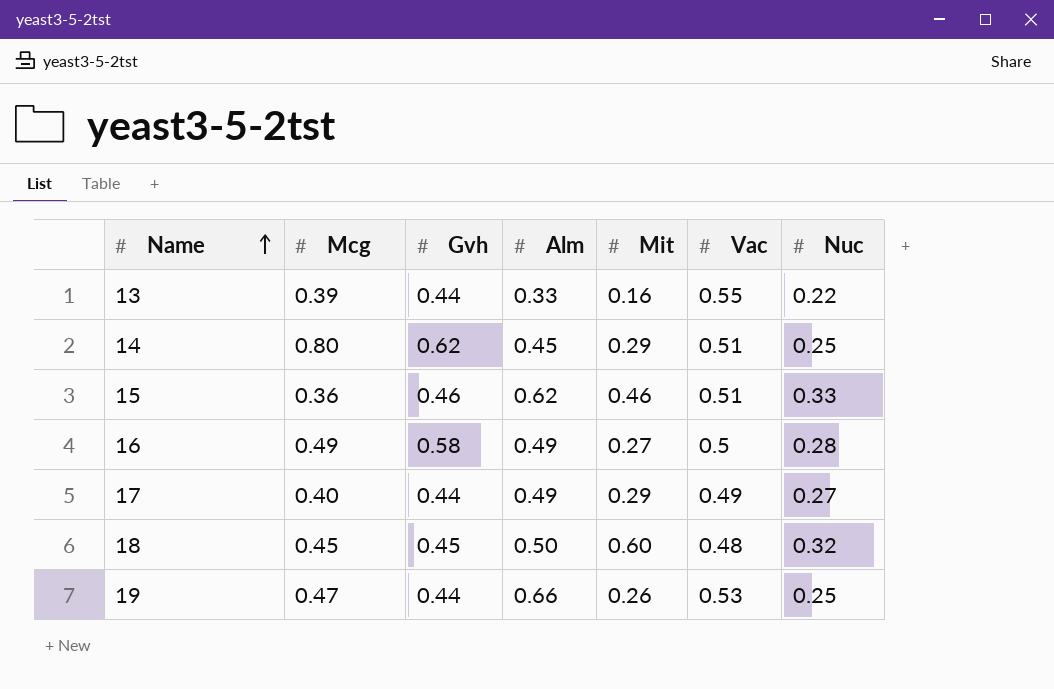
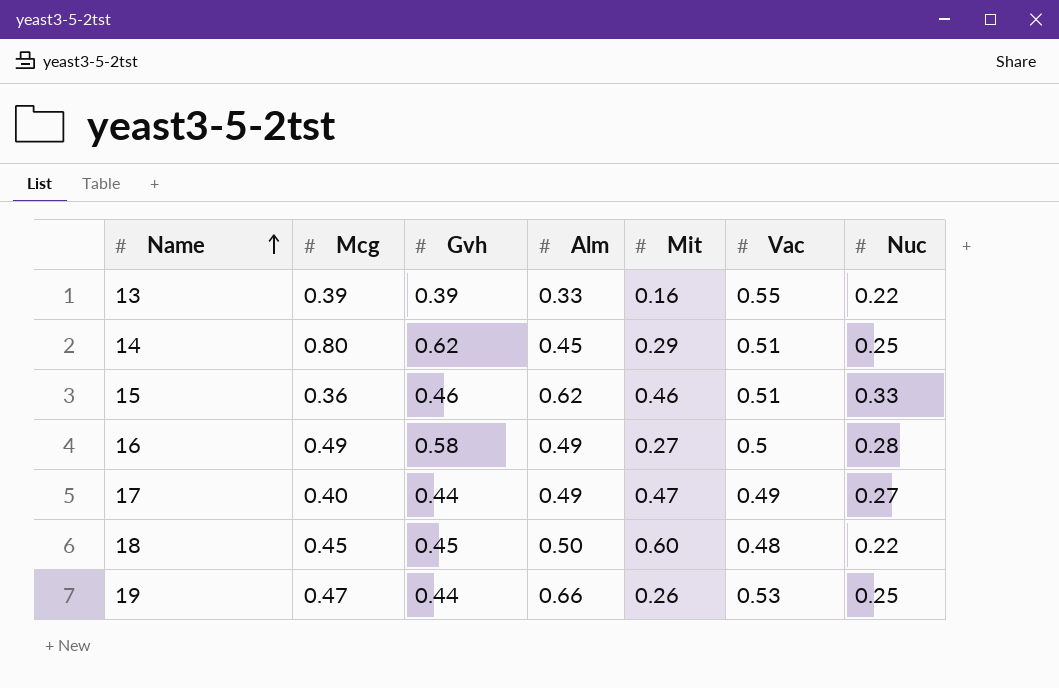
13 | Gvh: 0.44 -> 0.39
17 | Mit: 0.29 -> 0.47
18 | Nuc: 0.32 -> 0.22

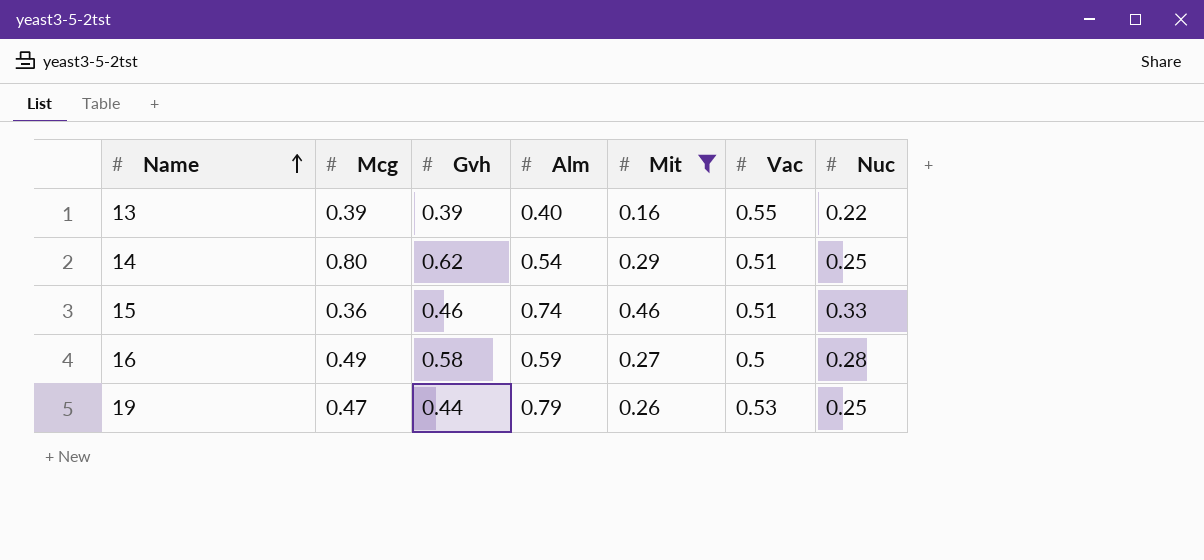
filter: none -> Mit <= 0.46
13 | Alm: 0.33 -> 0.40
14 | Alm: 0.45 -> 0.54
15 | Alm: 0.62 -> 0.74
16 | Alm: 0.49 -> 0.59
19 | Alm: 0.66 -> 0.79

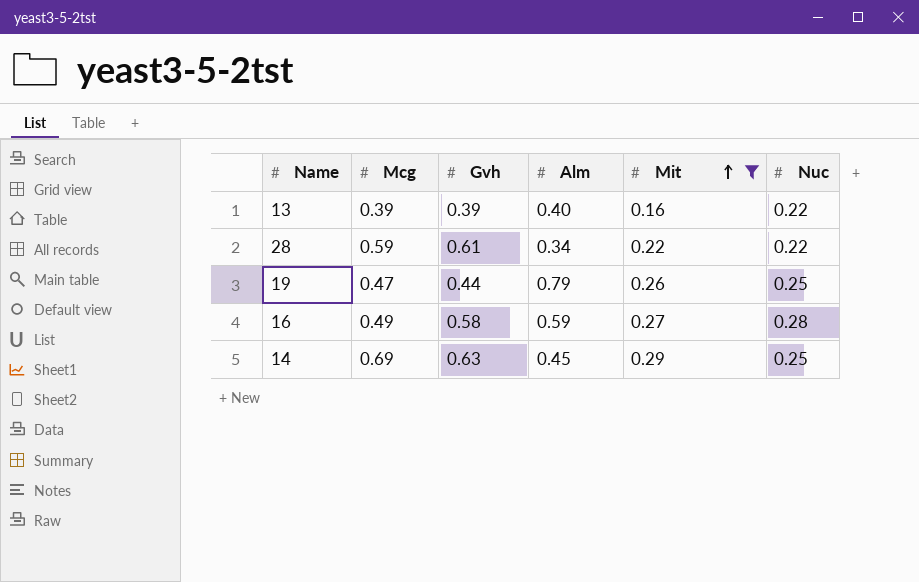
row order: Name ascending -> Mit ascending
column Vac | position: 6 -> none
row 15: 0.36 | 0.46 | 0.74 | 0.46 | 0.51 | 0.33 -> none
row 28: none -> 0.59 | 0.61 | 0.34 | 0.22 | 0.22
14 | Mcg: 0.80 -> 0.69
14 | Gvh: 0.62 -> 0.63
14 | Alm: 0.54 -> 0.45

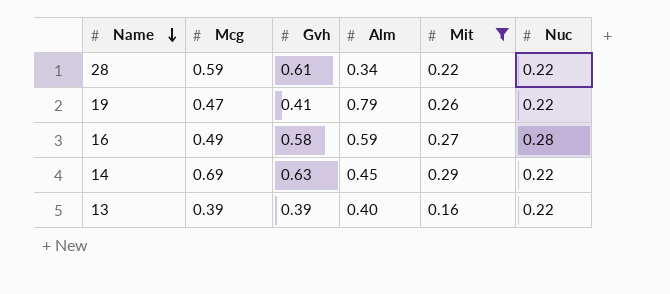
row order: Mit ascending -> Name descending
19 | Gvh: 0.44 -> 0.41
19 | Nuc: 0.25 -> 0.22
14 | Nuc: 0.25 -> 0.22

